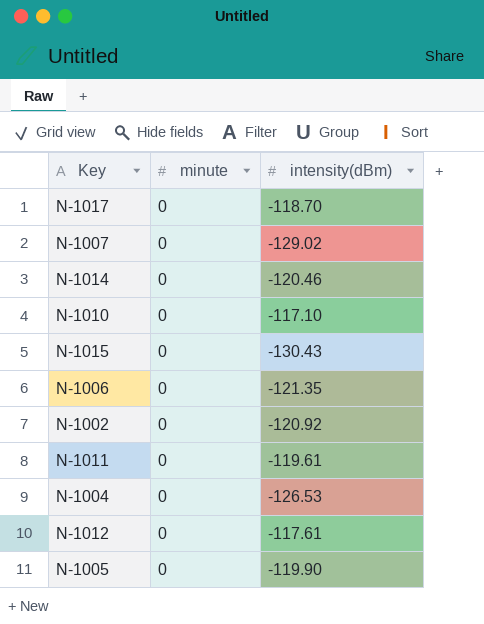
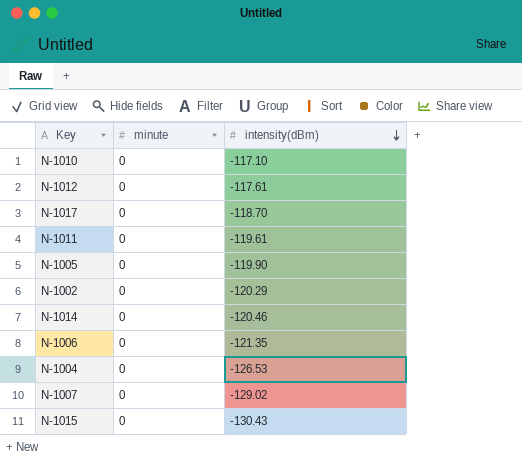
row order: none -> intensity(dBm) descending
N-1002 | intensity(dBm): -120.92 -> -120.29

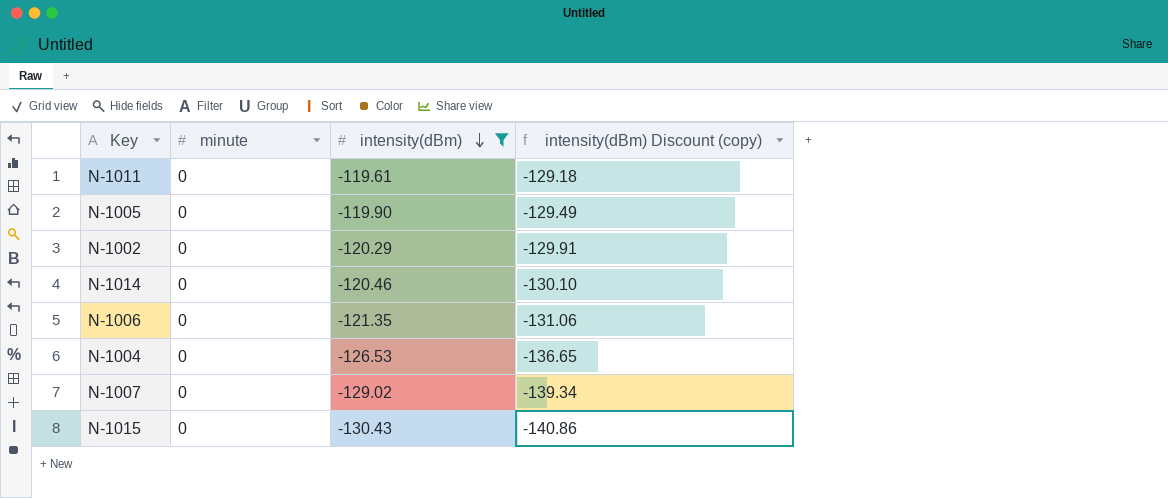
filter: none -> intensity(dBm) <= -119.61
column intensity(dBm) Discount (copy) | formula: none -> [intensity(dBm)] * 1.08

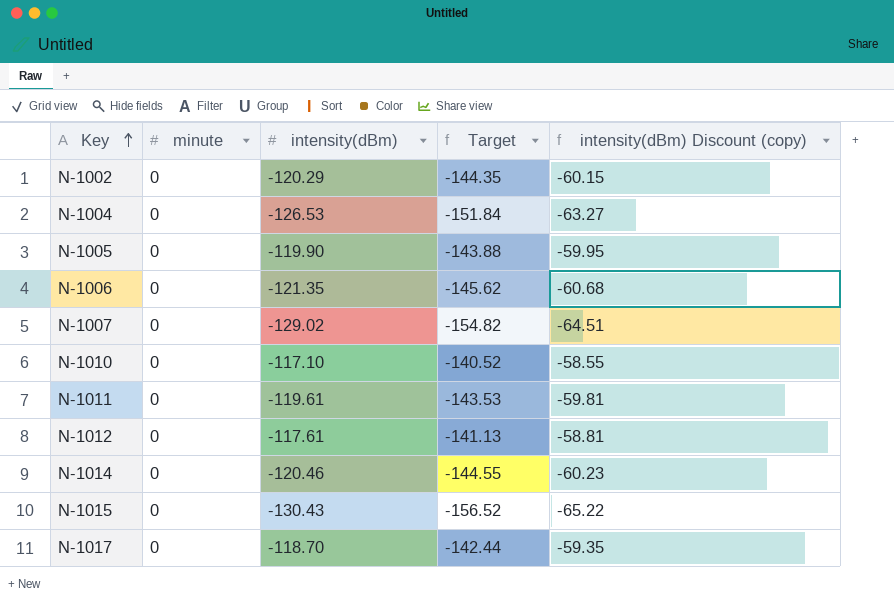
filter: intensity(dBm) <= -119.61 -> none
row order: intensity(dBm) descending -> Key ascending
column Target | formula: none -> [intensity(dBm)] * 1.2
column intensity(dBm) Discount (copy) | formula: [intensity(dBm)] * 1.08 -> [intensity(dBm)] * 0.5

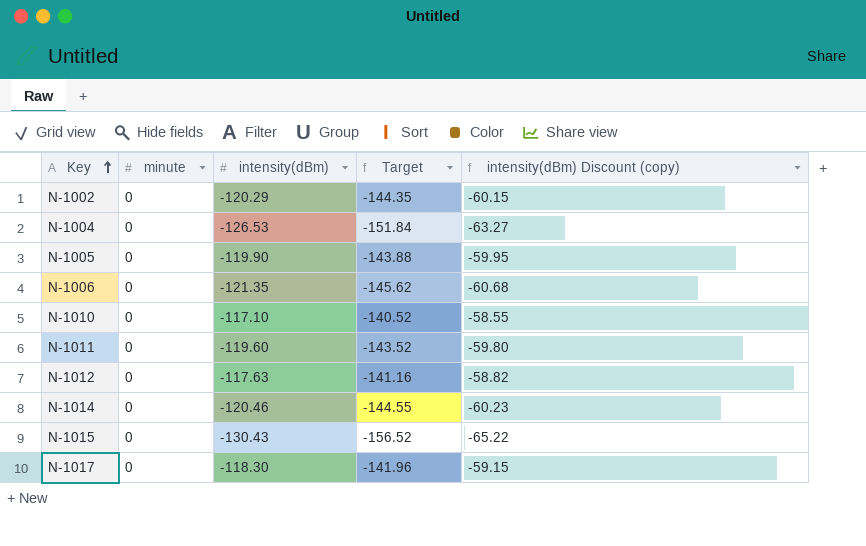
row N-1007: 0 | -129.02 | -154.82 | -64.51 -> none
N-1011 | intensity(dBm): -119.61 -> -119.60
N-1011 | Target: -143.53 -> -143.52
N-1011 | intensity(dBm) Discount (copy): -59.81 -> -59.80
N-1012 | intensity(dBm): -117.61 -> -117.63
N-1012 | Target: -141.13 -> -141.16
N-1012 | intensity(dBm) Discount (copy): -58.81 -> -58.82
N-1017 | intensity(dBm): -118.70 -> -118.30
N-1017 | Target: -142.44 -> -141.96
N-1017 | intensity(dBm) Discount (copy): -59.35 -> -59.15

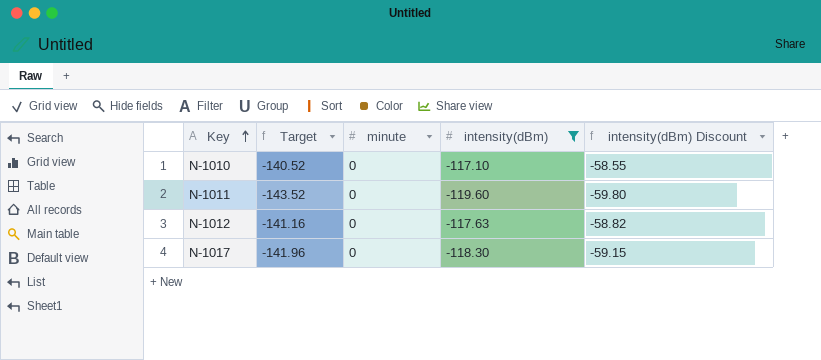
filter: none -> intensity(dBm) >= -119.60
column Target | position: 4 -> 2
column name: intensity(dBm) Discount (copy) -> intensity(dBm) Discount

